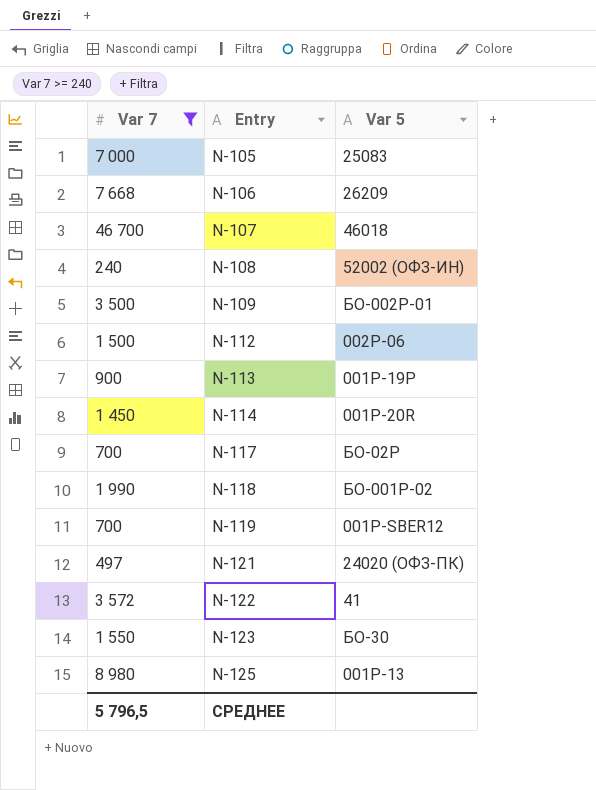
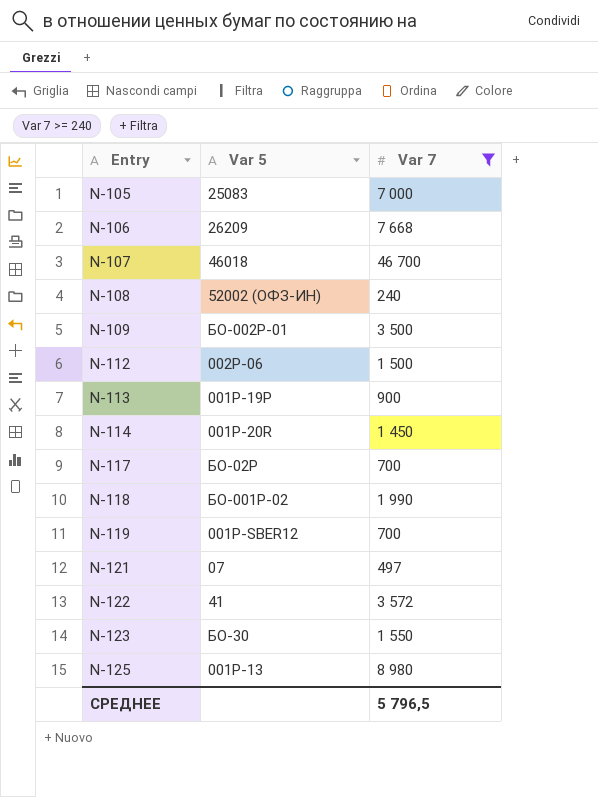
column Var 7 | position: 1 -> 3
N-121 | Var 5: 24020 (ОФЗ-ПК) -> 07

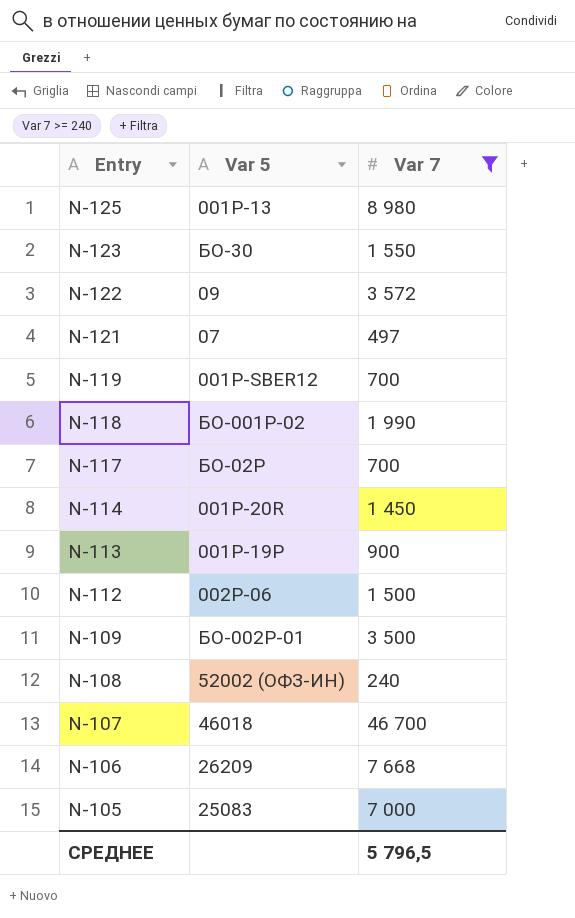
row order: Entry ascending -> Entry descending
N-122 | Var 5: 41 -> 09

